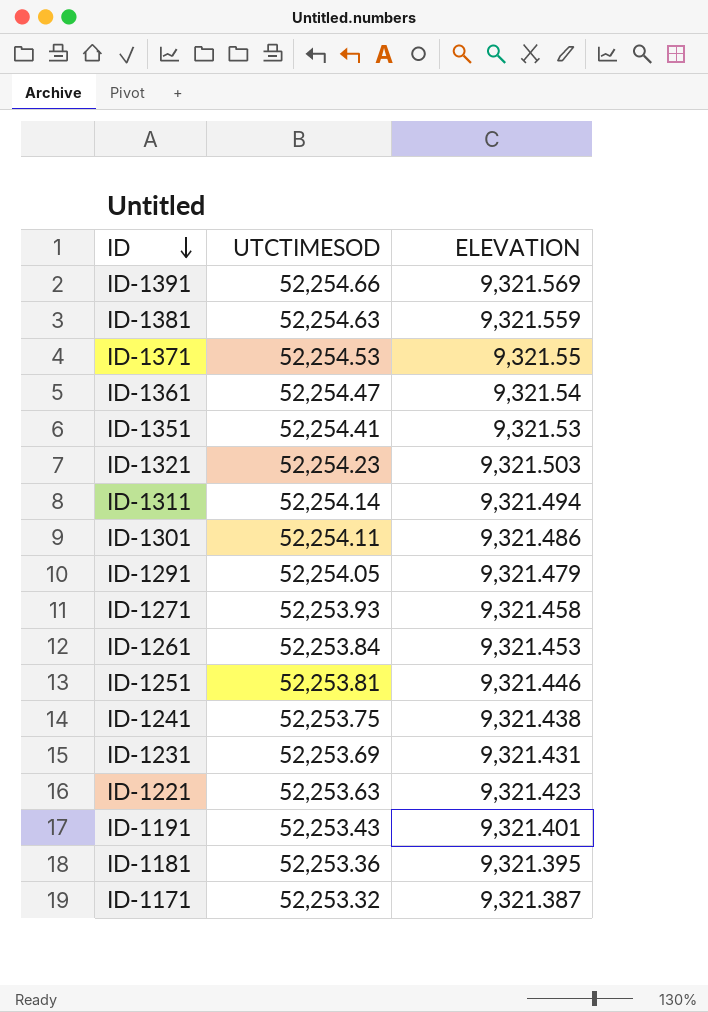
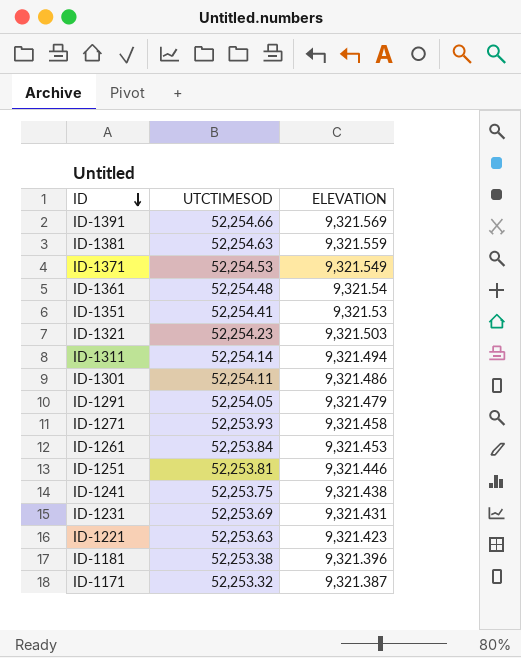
row ID-1191: 52,253.43 | 9,321.401 -> none
ID-1371 | ELEVATION: 9,321.55 -> 9,321.549
ID-1361 | UTCTIMESOD: 52,254.47 -> 52,254.48
ID-1181 | UTCTIMESOD: 52,253.36 -> 52,253.38
ID-1181 | ELEVATION: 9,321.395 -> 9,321.396

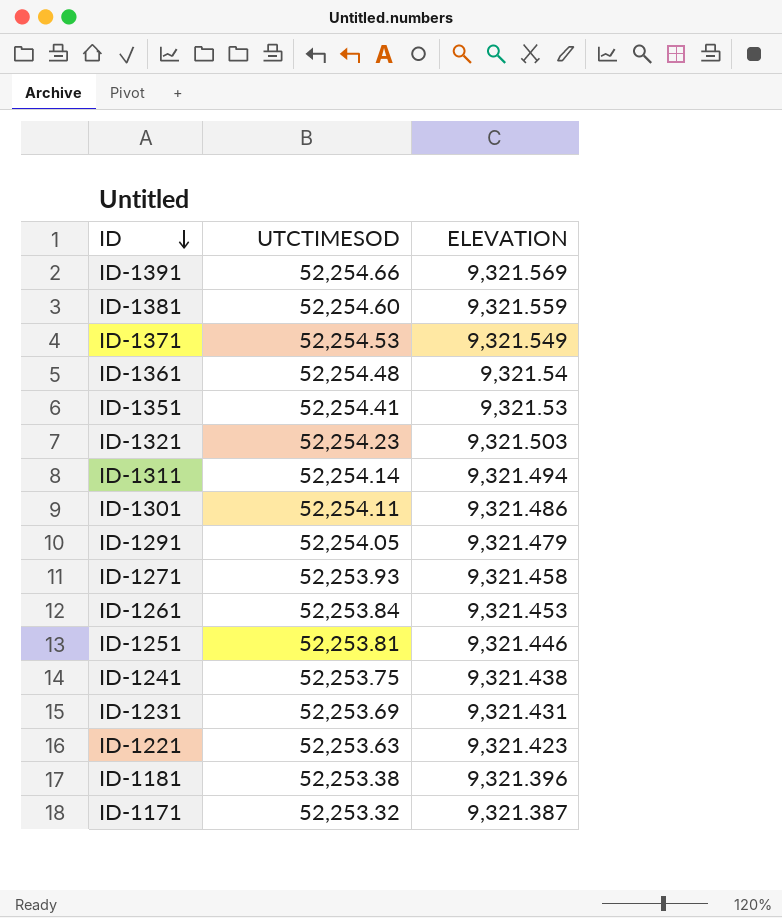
ID-1381 | UTCTIMESOD: 52,254.63 -> 52,254.60

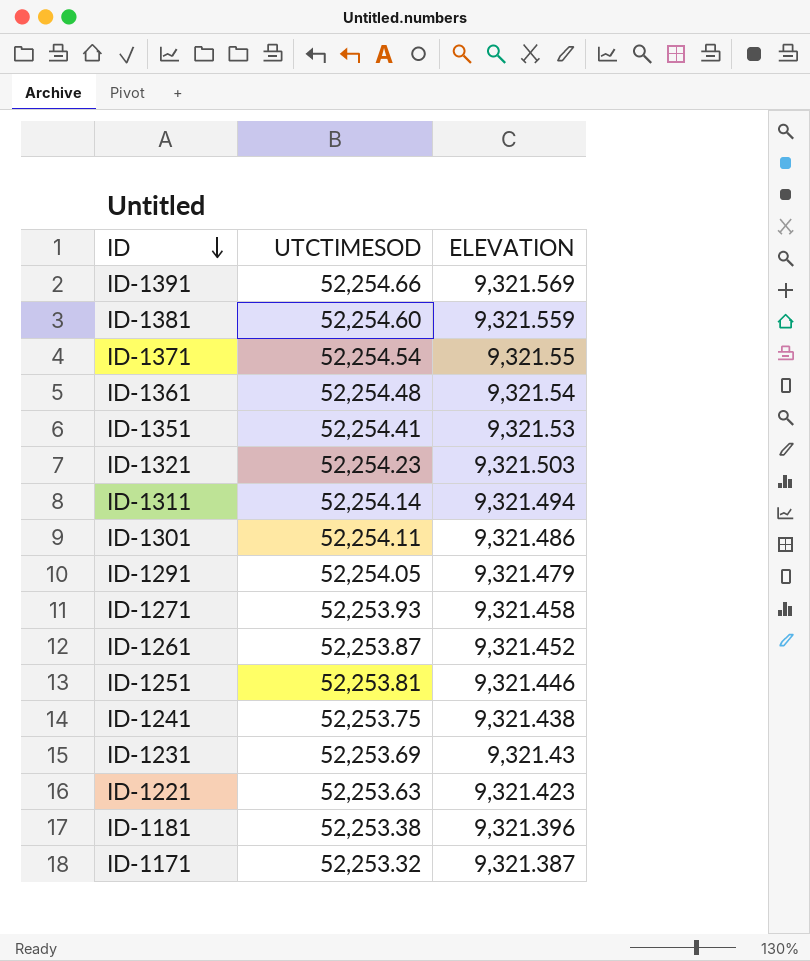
ID-1371 | UTCTIMESOD: 52,254.53 -> 52,254.54
ID-1371 | ELEVATION: 9,321.549 -> 9,321.55
ID-1261 | UTCTIMESOD: 52,253.84 -> 52,253.87
ID-1261 | ELEVATION: 9,321.453 -> 9,321.452
ID-1231 | ELEVATION: 9,321.431 -> 9,321.43

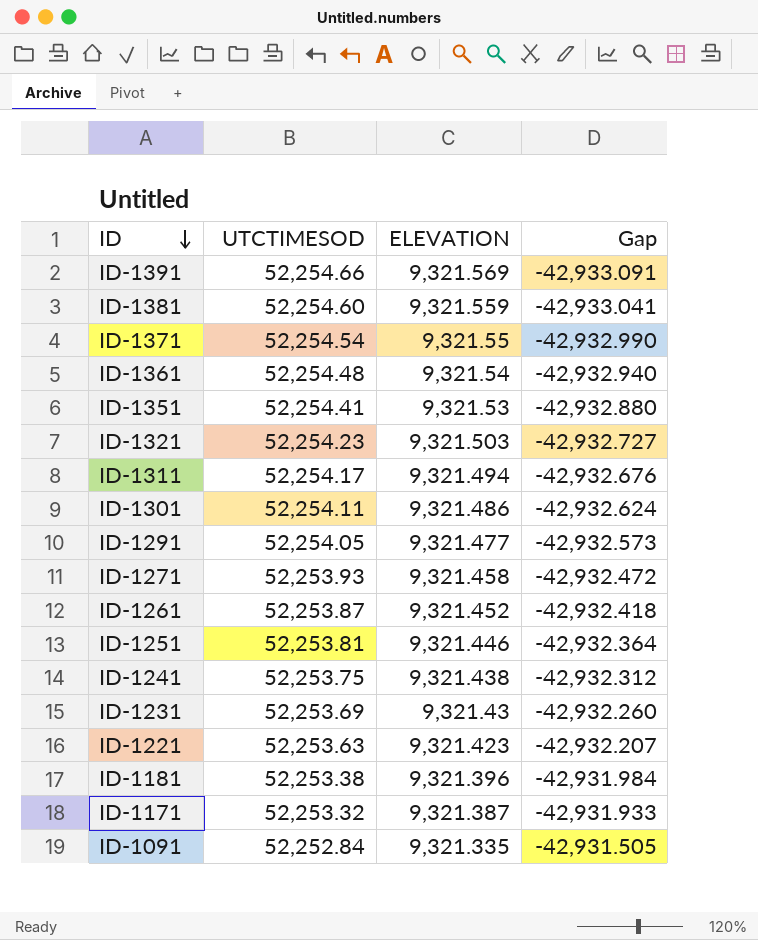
column Gap | formula: none -> [ELEVATION] - [UTCTIMESOD]
ID-1311 | UTCTIMESOD: 52,254.14 -> 52,254.17
ID-1291 | ELEVATION: 9,321.479 -> 9,321.477
row ID-1091: none -> 52,252.84 | 9,321.335 | -42,931.505

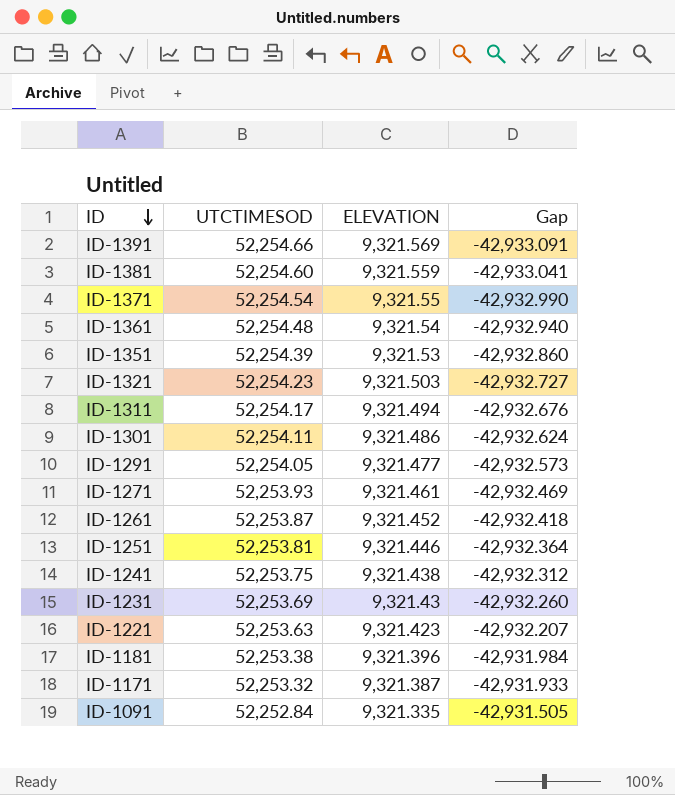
ID-1351 | UTCTIMESOD: 52,254.41 -> 52,254.39
ID-1351 | Gap: -42,932.880 -> -42,932.860
ID-1271 | ELEVATION: 9,321.458 -> 9,321.461
ID-1271 | Gap: -42,932.472 -> -42,932.469

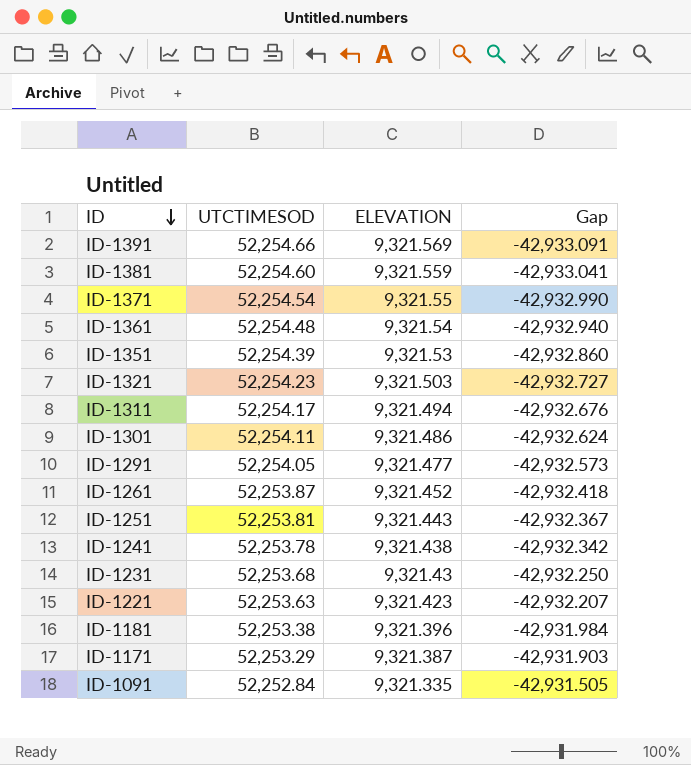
row ID-1271: 52,253.93 | 9,321.461 | -42,932.469 -> none
ID-1251 | ELEVATION: 9,321.446 -> 9,321.443
ID-1251 | Gap: -42,932.364 -> -42,932.367
ID-1241 | UTCTIMESOD: 52,253.75 -> 52,253.78
ID-1241 | Gap: -42,932.312 -> -42,932.342
ID-1231 | UTCTIMESOD: 52,253.69 -> 52,253.68
ID-1231 | Gap: -42,932.260 -> -42,932.250
ID-1171 | UTCTIMESOD: 52,253.32 -> 52,253.29
ID-1171 | Gap: -42,931.933 -> -42,931.903

